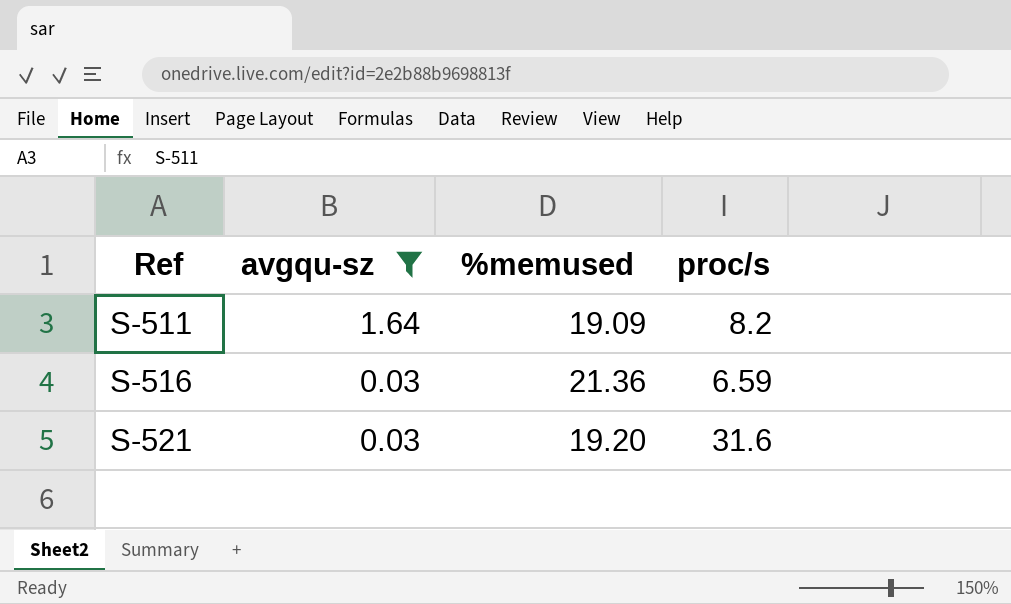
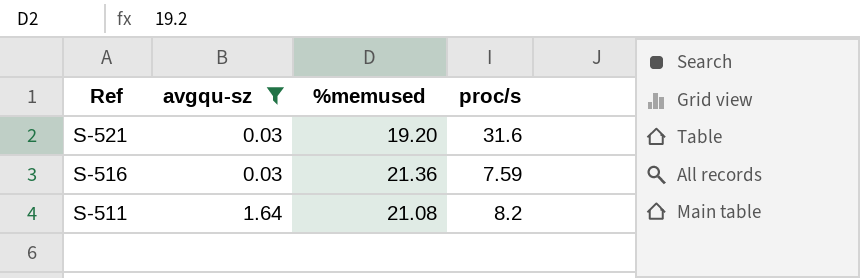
row order: Ref ascending -> Ref descending
S-516 | proc/s: 6.59 -> 7.59
S-511 | %memused: 19.09 -> 21.08

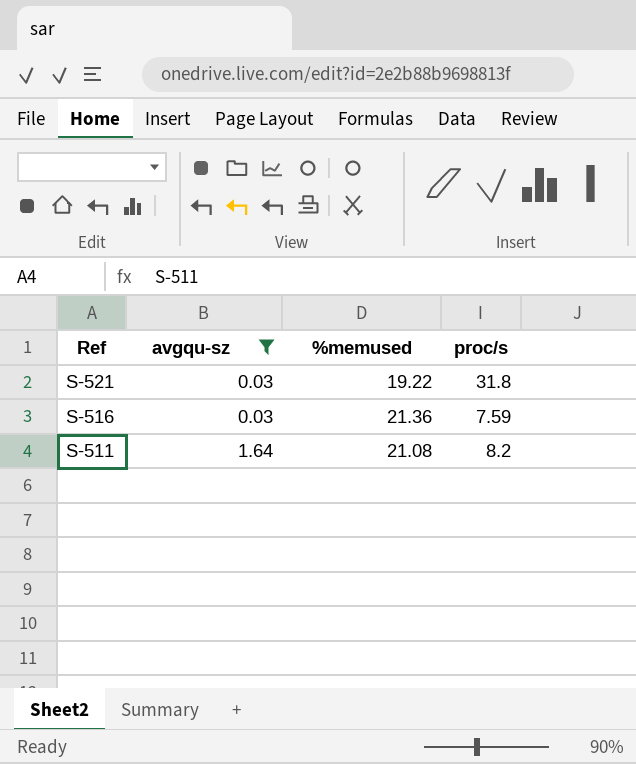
S-521 | %memused: 19.20 -> 19.22
S-521 | proc/s: 31.6 -> 31.8

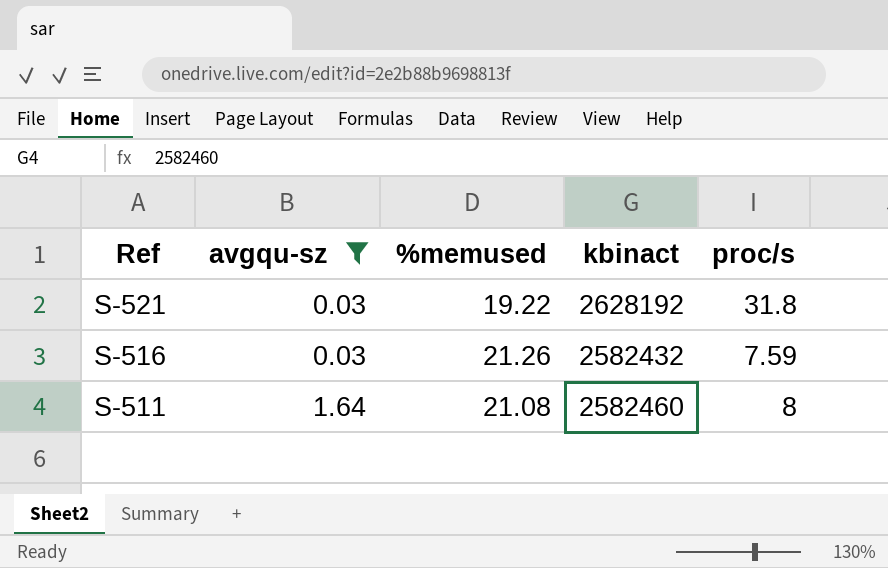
column kbinact | position: none -> 4
S-516 | %memused: 21.36 -> 21.26
S-511 | proc/s: 8.2 -> 8

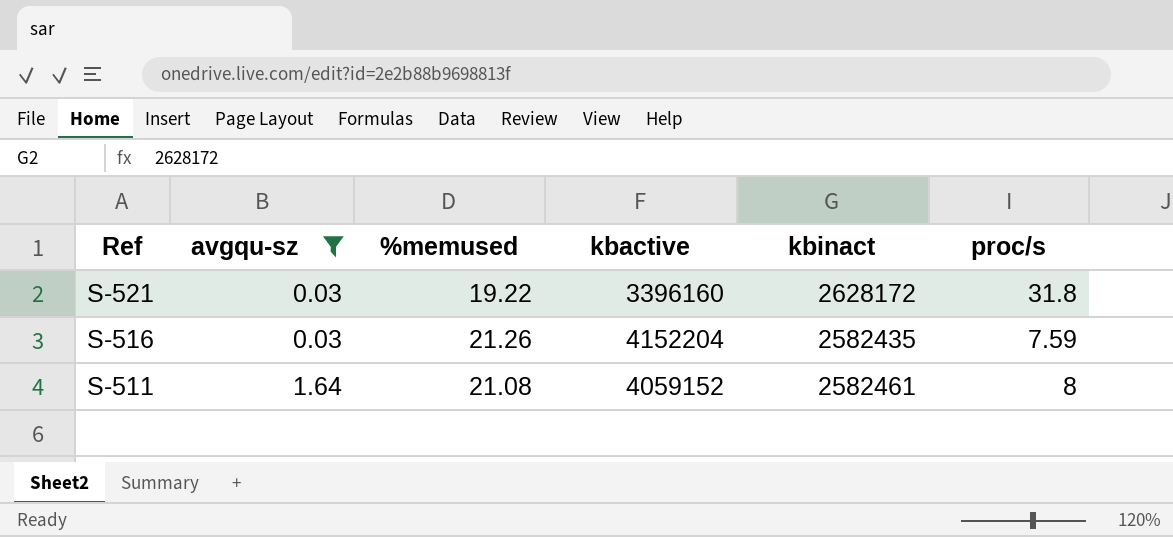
column kbactive | position: none -> 4
S-521 | kbinact: 2628192 -> 2628172
S-516 | kbinact: 2582432 -> 2582435
S-511 | kbinact: 2582460 -> 2582461

